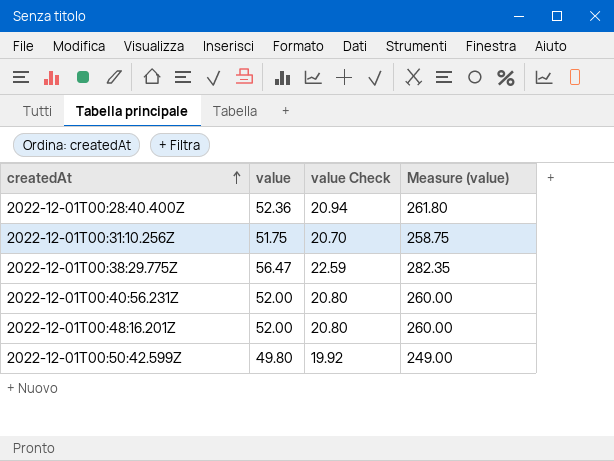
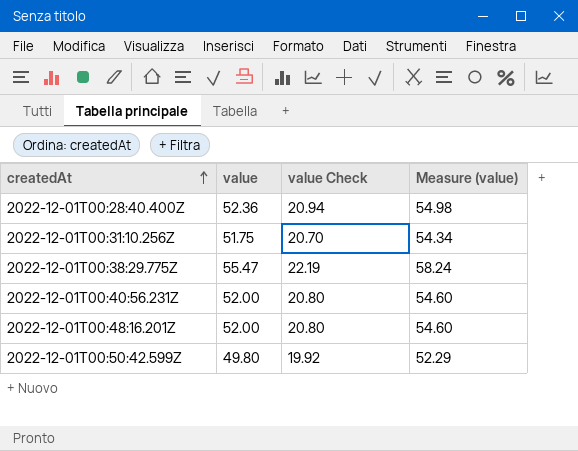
column Measure (value) | formula: [value] * 5 -> [value] * 1.05
2022-12-01T00:38:29.775Z | value: 56.47 -> 55.47
2022-12-01T00:38:29.775Z | value Check: 22.59 -> 22.19

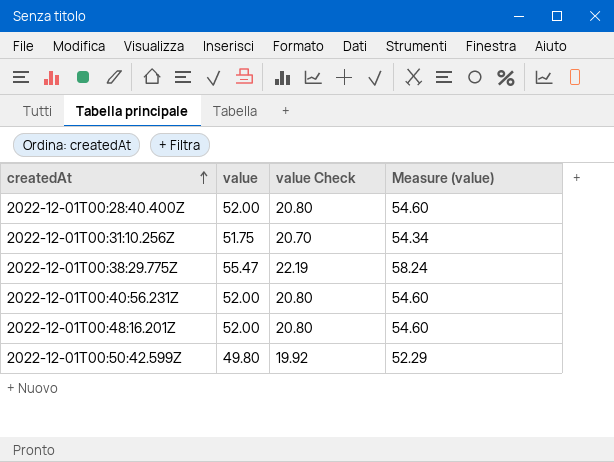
2022-12-01T00:28:40.400Z | value: 52.36 -> 52.00
2022-12-01T00:28:40.400Z | value Check: 20.94 -> 20.80
2022-12-01T00:28:40.400Z | Measure (value): 54.98 -> 54.60

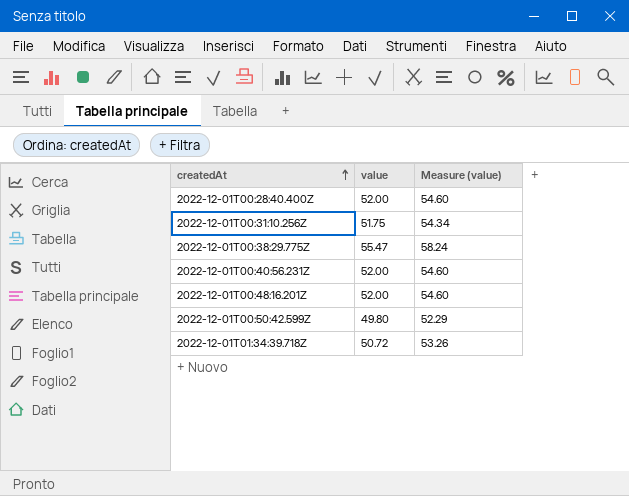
column value Check | formula: [value] * 0.4 -> none
row 2022-12-01T01:34:39.718Z: none -> 50.72 | 53.26

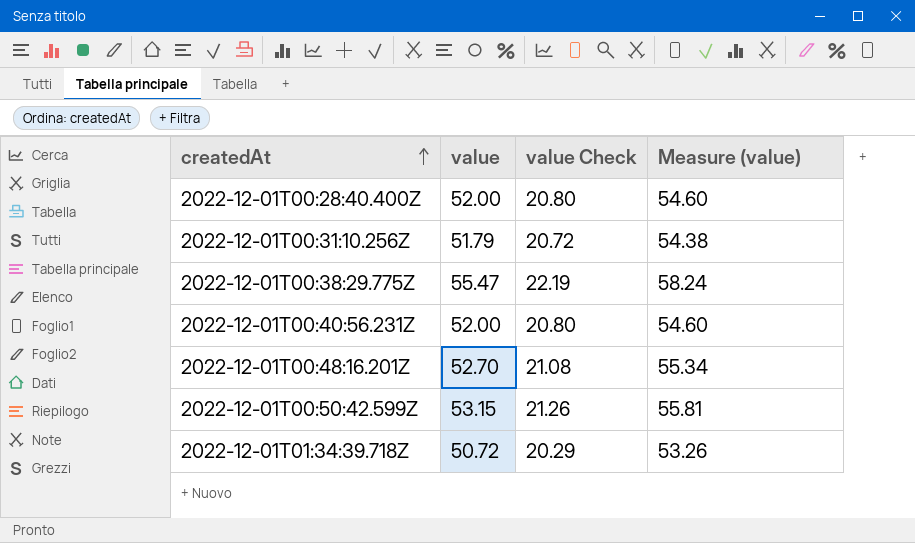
column value Check | formula: none -> [value] * 0.4
2022-12-01T00:31:10.256Z | value: 51.75 -> 51.79
2022-12-01T00:31:10.256Z | Measure (value): 54.34 -> 54.38
2022-12-01T00:48:16.201Z | value: 52.00 -> 52.70
2022-12-01T00:48:16.201Z | Measure (value): 54.60 -> 55.34
2022-12-01T00:50:42.599Z | value: 49.80 -> 53.15
2022-12-01T00:50:42.599Z | Measure (value): 52.29 -> 55.81

